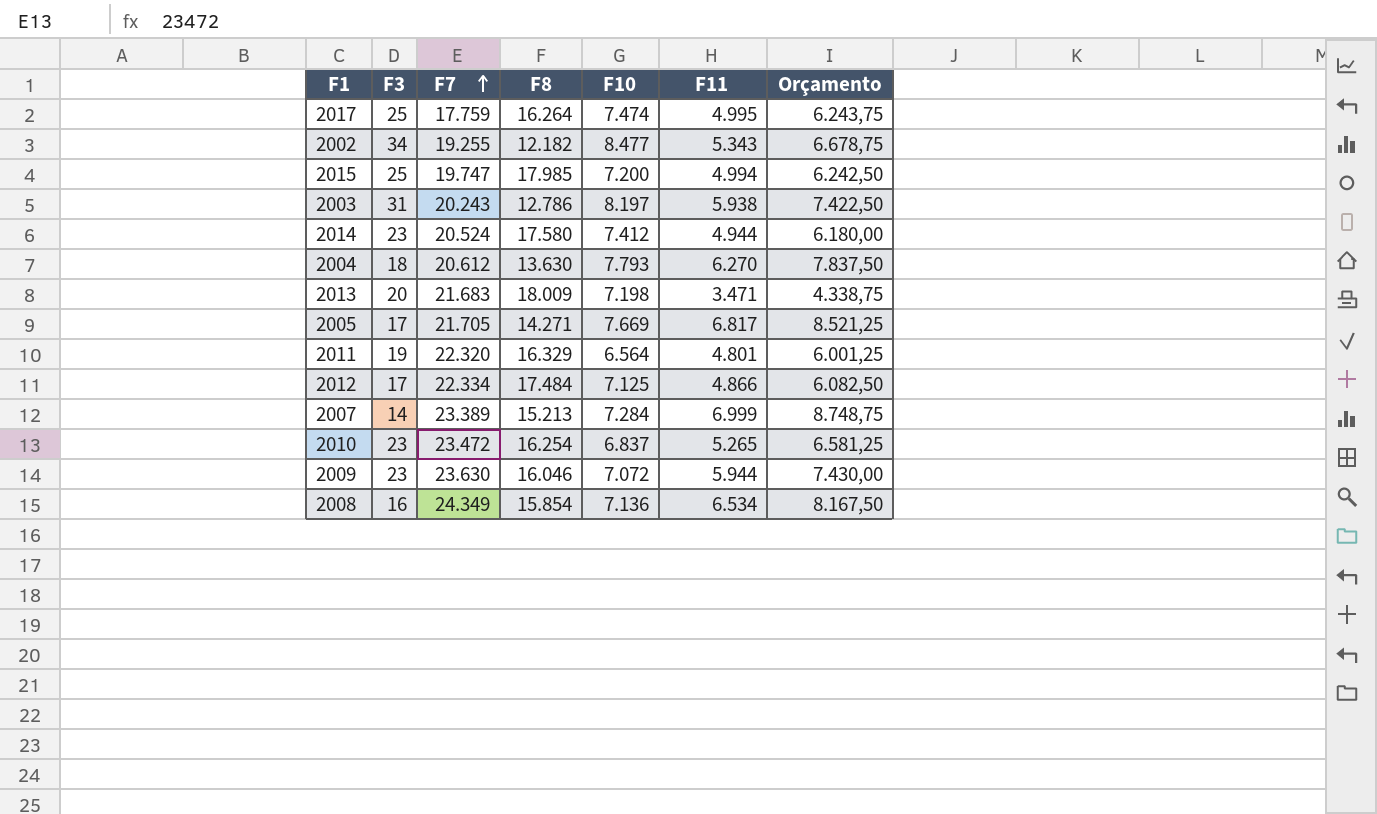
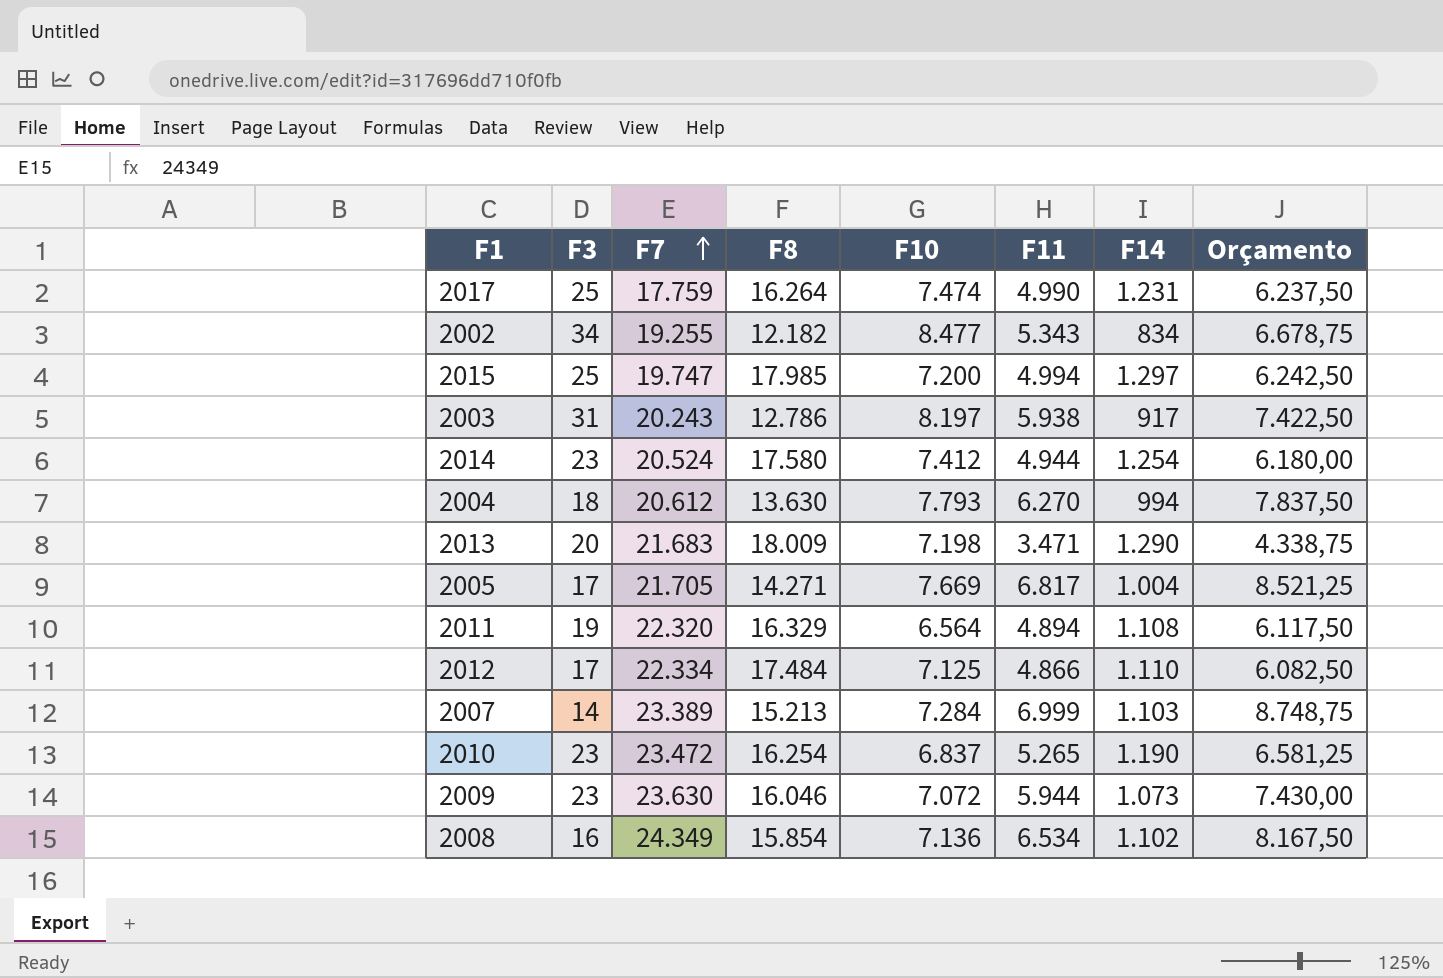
column F14 | position: none -> 7
2017 | F11: 4.995 -> 4.990
2017 | Orçamento: 6.243,75 -> 6.237,50
2011 | F11: 4.801 -> 4.894
2011 | Orçamento: 6.001,25 -> 6.117,50

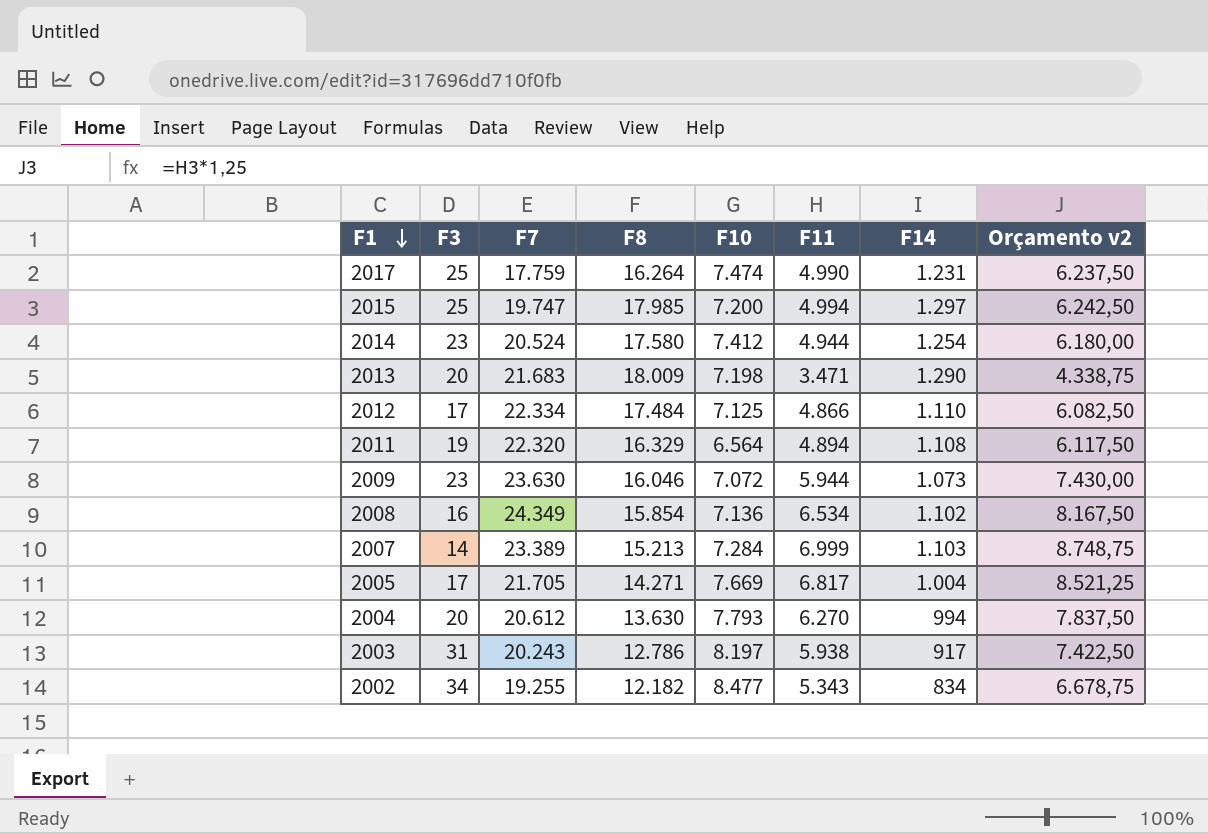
row order: F7 ascending -> F1 descending
column name: Orçamento -> Orçamento v2
row 2010: 23 | 23.472 | 16.254 | 6.837 | 5.265 | 1.190 | 6.581,25 -> none
2004 | F3: 18 -> 20

